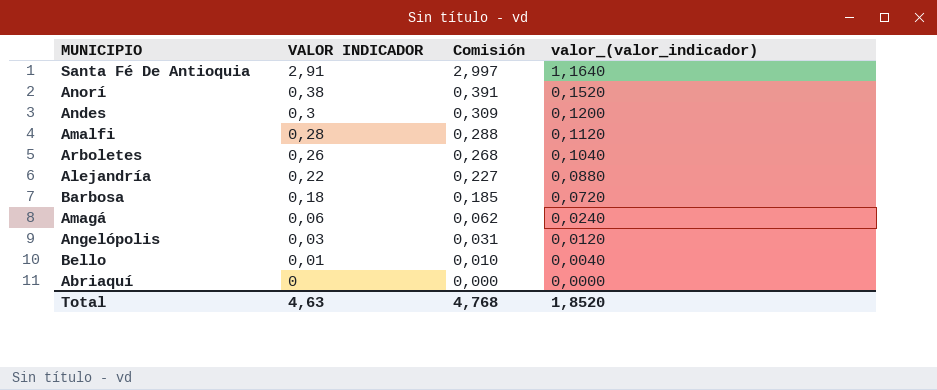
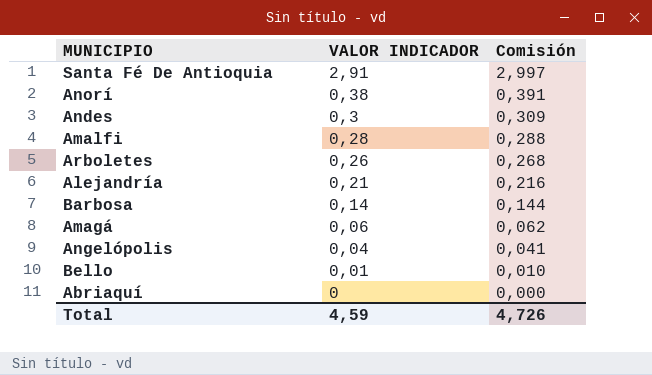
column valor_(valor_indicador) | formula: [VALOR INDICADOR] * 0,4 -> none
Alejandría | VALOR INDICADOR: 0,22 -> 0,21
Alejandría | Comisión: 0,227 -> 0,216
Barbosa | VALOR INDICADOR: 0,18 -> 0,14
Barbosa | Comisión: 0,185 -> 0,144
Angelópolis | VALOR INDICADOR: 0,03 -> 0,04
Angelópolis | Comisión: 0,031 -> 0,041
Total | VALOR INDICADOR: 4,63 -> 4,59
Total | Comisión: 4,768 -> 4,726

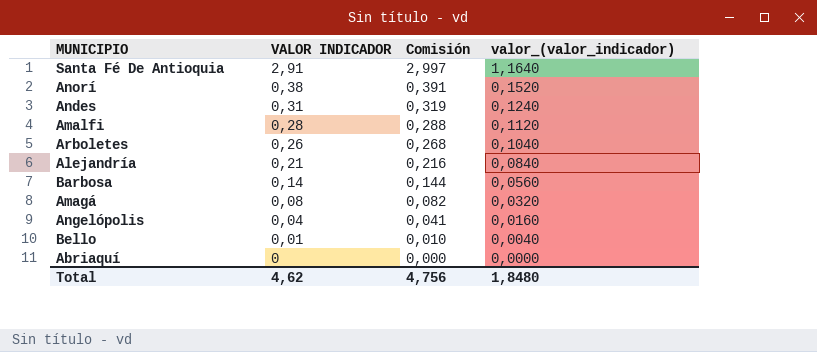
column valor_(valor_indicador) | formula: none -> [VALOR INDICADOR] * 0,4
Andes | VALOR INDICADOR: 0,3 -> 0,31
Andes | Comisión: 0,309 -> 0,319
Amagá | VALOR INDICADOR: 0,06 -> 0,08
Amagá | Comisión: 0,062 -> 0,082
Total | VALOR INDICADOR: 4,59 -> 4,62
Total | Comisión: 4,726 -> 4,756

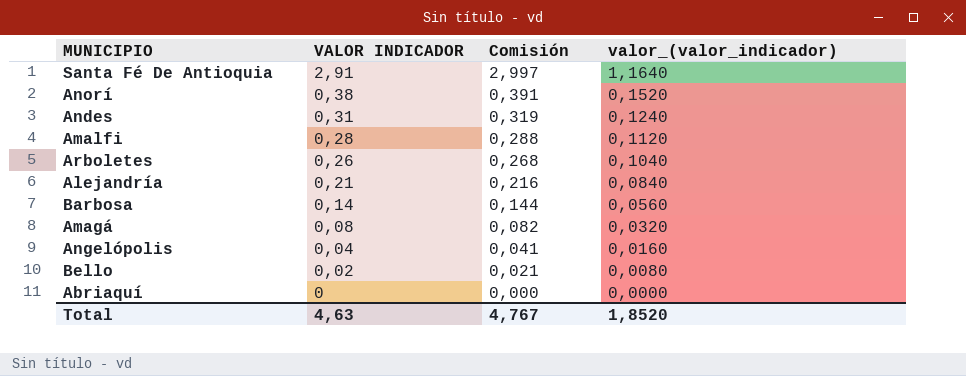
Bello | VALOR INDICADOR: 0,01 -> 0,02
Bello | Comisión: 0,010 -> 0,021
Bello | valor_(valor_indicador): 0,0040 -> 0,0080
Total | VALOR INDICADOR: 4,62 -> 4,63
Total | Comisión: 4,756 -> 4,767
Total | valor_(valor_indicador): 1,8480 -> 1,8520

